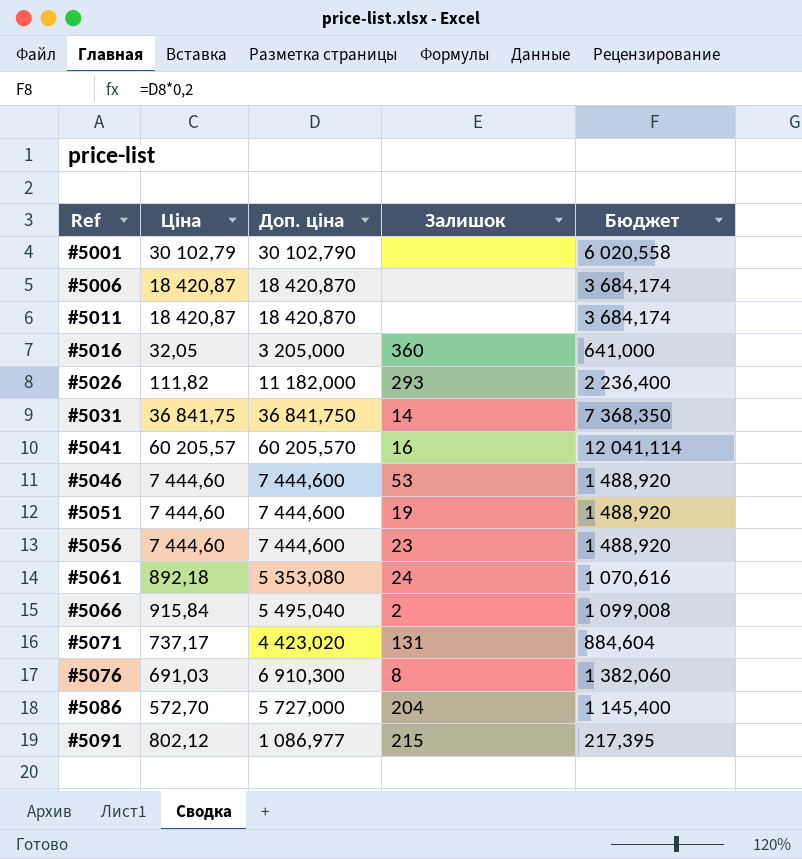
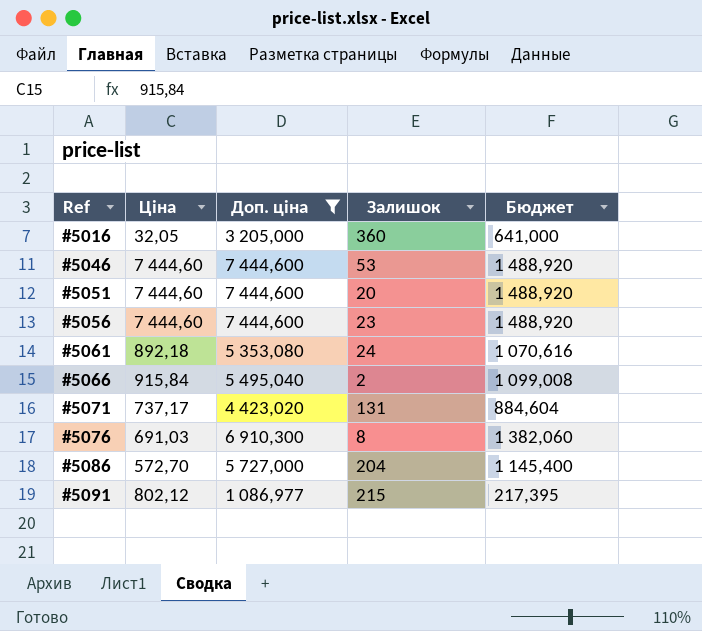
filter: none -> Доп. ціна <= 7 444,600
#5051 | Залишок: 19 -> 20

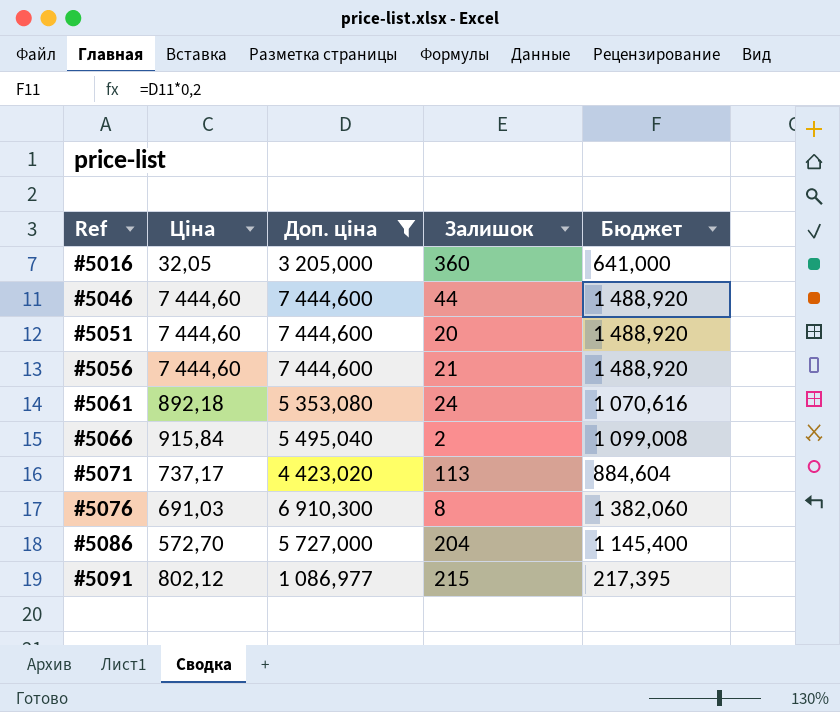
#5046 | Залишок: 53 -> 44
#5056 | Залишок: 23 -> 21
#5071 | Залишок: 131 -> 113

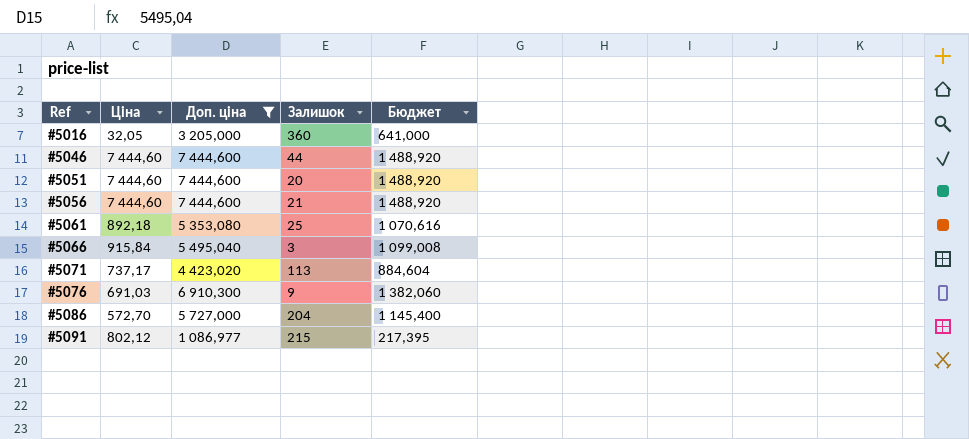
#5061 | Залишок: 24 -> 25
#5066 | Залишок: 2 -> 3
#5076 | Залишок: 8 -> 9

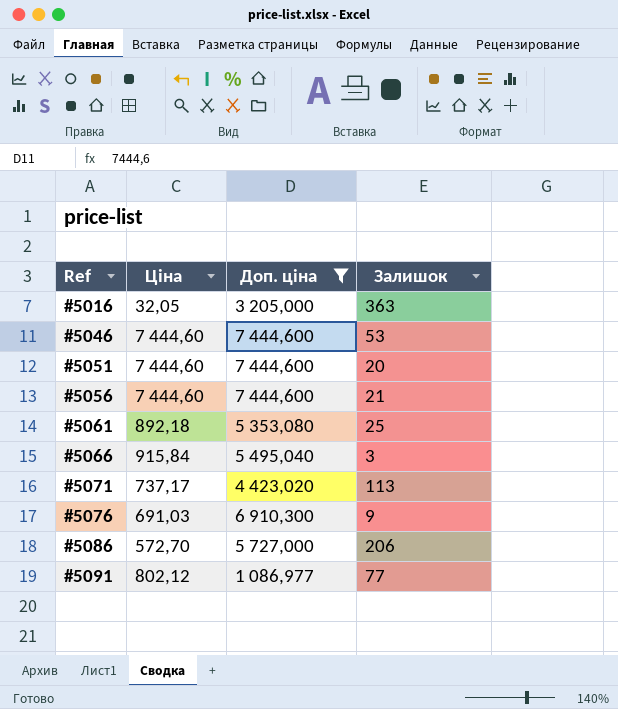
column Бюджет | formula: [Доп. ціна] * 0,2 -> none
#5016 | Залишок: 360 -> 363
#5046 | Залишок: 44 -> 53
#5086 | Залишок: 204 -> 206
#5091 | Залишок: 215 -> 77

